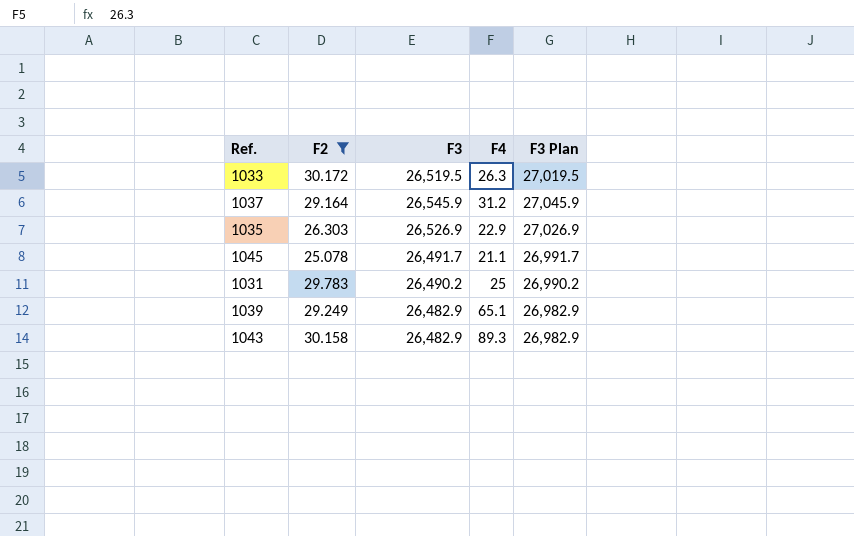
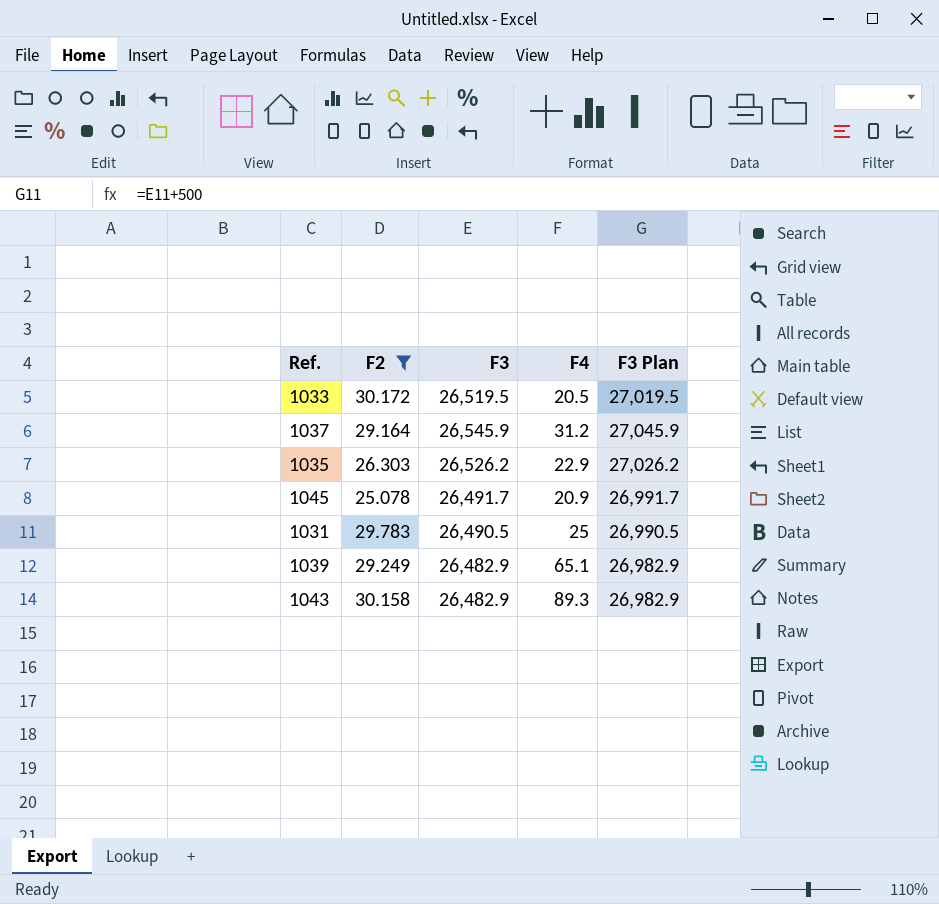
1033 | F4: 26.3 -> 20.5
1035 | F3: 26,526.9 -> 26,526.2
1035 | F3 Plan: 27,026.9 -> 27,026.2
1045 | F4: 21.1 -> 20.9
1031 | F3: 26,490.2 -> 26,490.5
1031 | F3 Plan: 26,990.2 -> 26,990.5

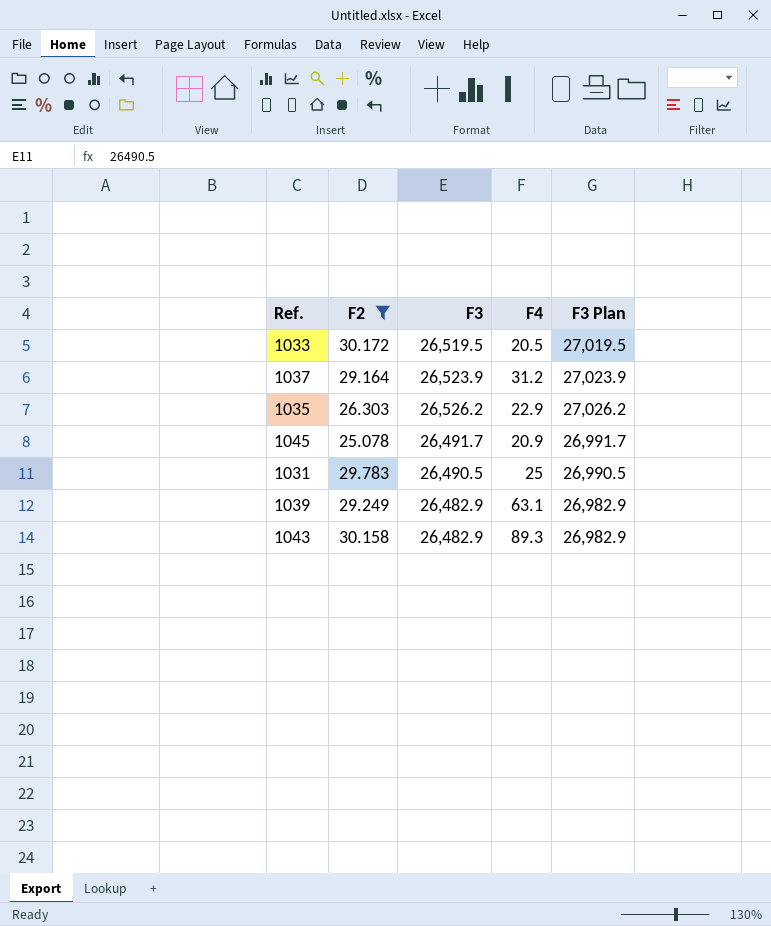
1037 | F3: 26,545.9 -> 26,523.9
1037 | F3 Plan: 27,045.9 -> 27,023.9
1039 | F4: 65.1 -> 63.1

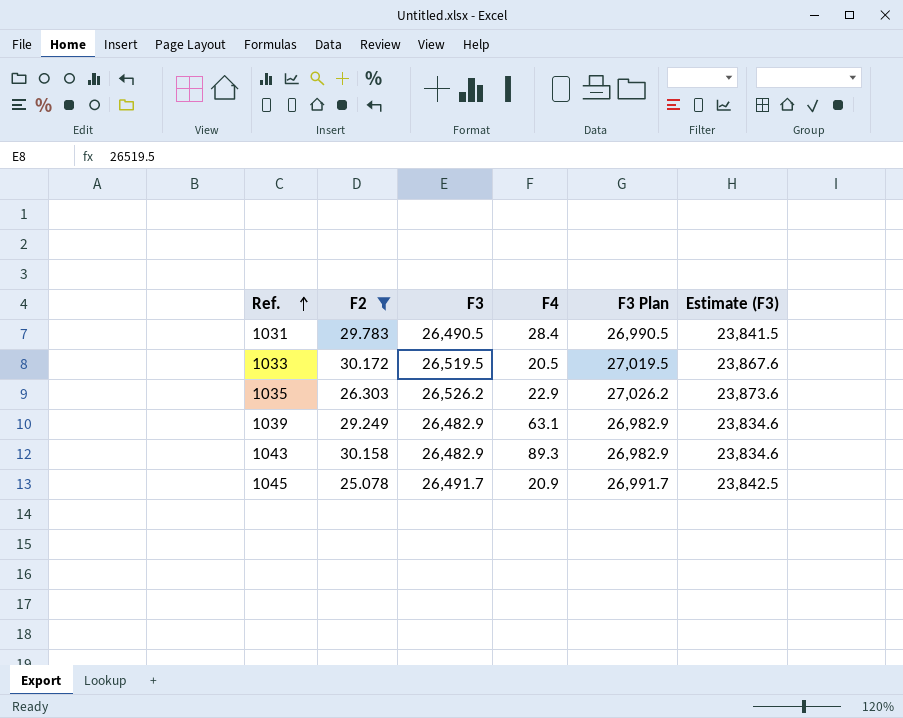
row order: none -> Ref. ascending
column Estimate (F3) | formula: none -> [F3] * 0.9
row 1037: 29.164 | 26,523.9 | 31.2 | 27,023.9 -> none
1031 | F4: 25 -> 28.4

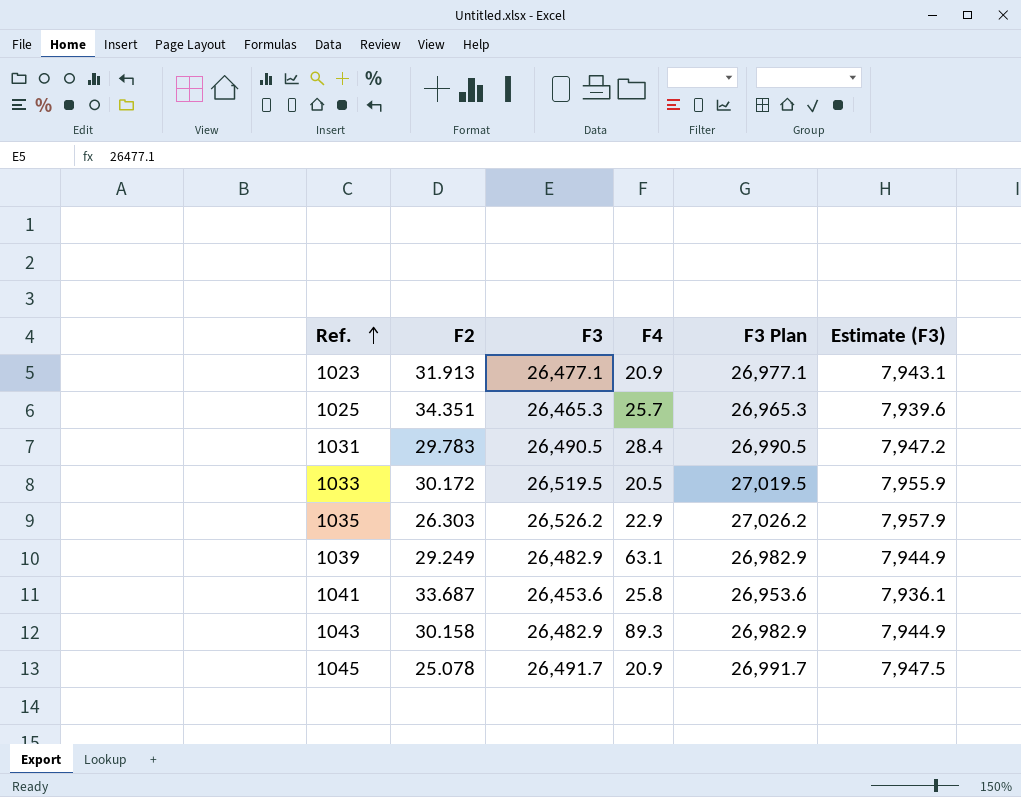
filter: F2 <= 30.172 -> none
column Estimate (F3) | formula: [F3] * 0.9 -> [F3] * 0.3

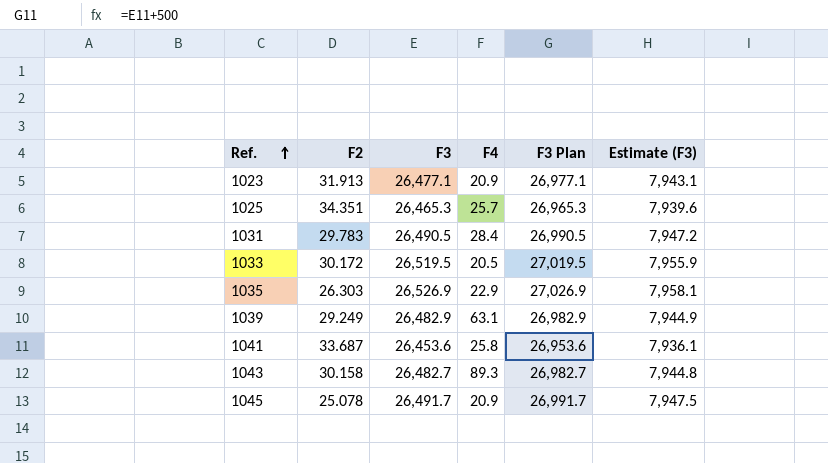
1035 | F3: 26,526.2 -> 26,526.9
1035 | F3 Plan: 27,026.2 -> 27,026.9
1035 | Estimate (F3): 7,957.9 -> 7,958.1
1043 | F3: 26,482.9 -> 26,482.7
1043 | F3 Plan: 26,982.9 -> 26,982.7
1043 | Estimate (F3): 7,944.9 -> 7,944.8

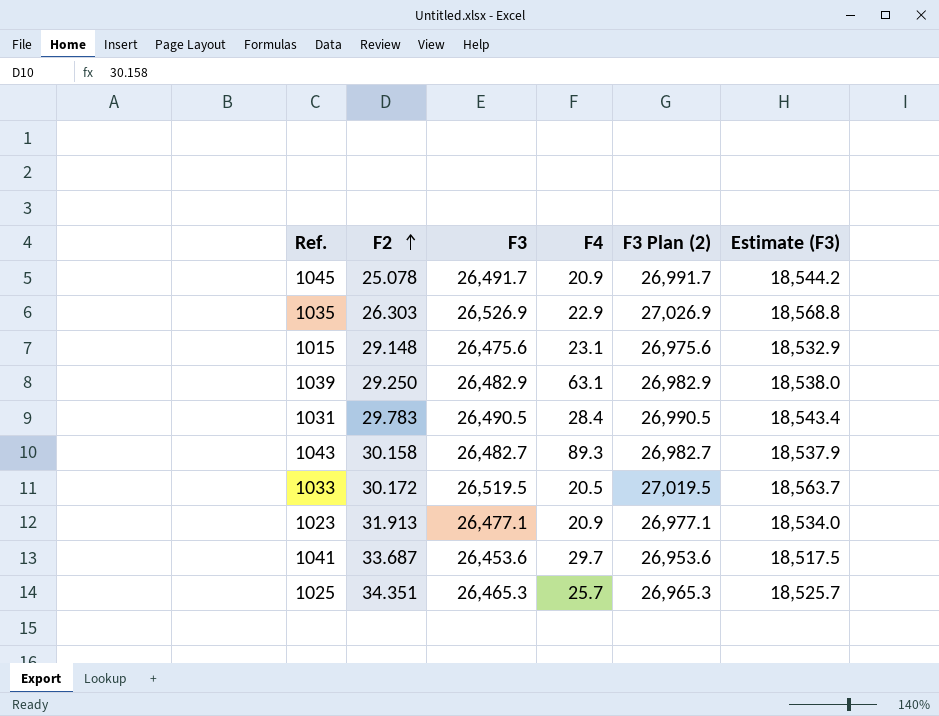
row order: Ref. ascending -> F2 ascending
column name: F3 Plan -> F3 Plan (2)
column Estimate (F3) | formula: [F3] * 0.3 -> [F3] * 0.7
row 1015: none -> 29.148 | 26,475.6 | 23.1 | 26,975.6 | 18,532.9
1039 | F2: 29.249 -> 29.250
1041 | F4: 25.8 -> 29.7

